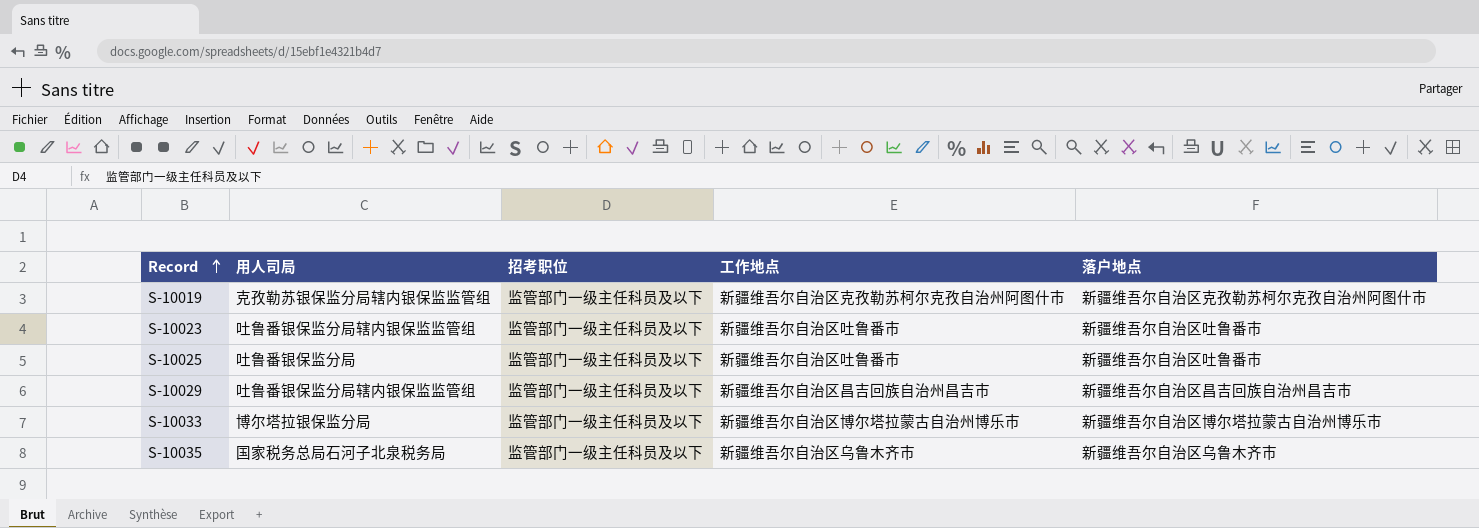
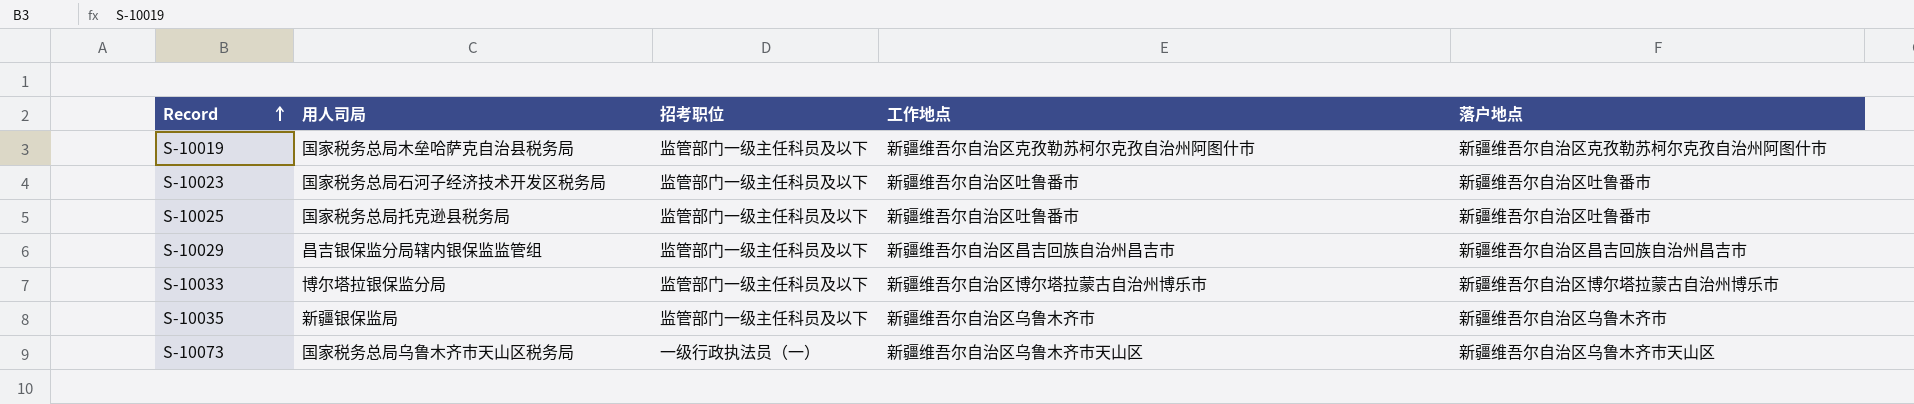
S-10019 | 用人司局: 克孜勒苏银保监分局辖内银保监监管组 -> 国家税务总局木垒哈萨克自治县税务局
S-10023 | 用人司局: 吐鲁番银保监分局辖内银保监监管组 -> 国家税务总局石河子经济技术开发区税务局
S-10025 | 用人司局: 吐鲁番银保监分局 -> 国家税务总局托克逊县税务局
S-10029 | 用人司局: 吐鲁番银保监分局辖内银保监监管组 -> 昌吉银保监分局辖内银保监监管组
S-10035 | 用人司局: 国家税务总局石河子北泉税务局 -> 新疆银保监局
row S-10073: none -> 国家税务总局乌鲁木齐市天山区税务局 | 一级行政执法员（一） | 新疆维吾尔自治区乌鲁木齐市天山区 | 新疆维吾尔自治区乌鲁木齐市天山区

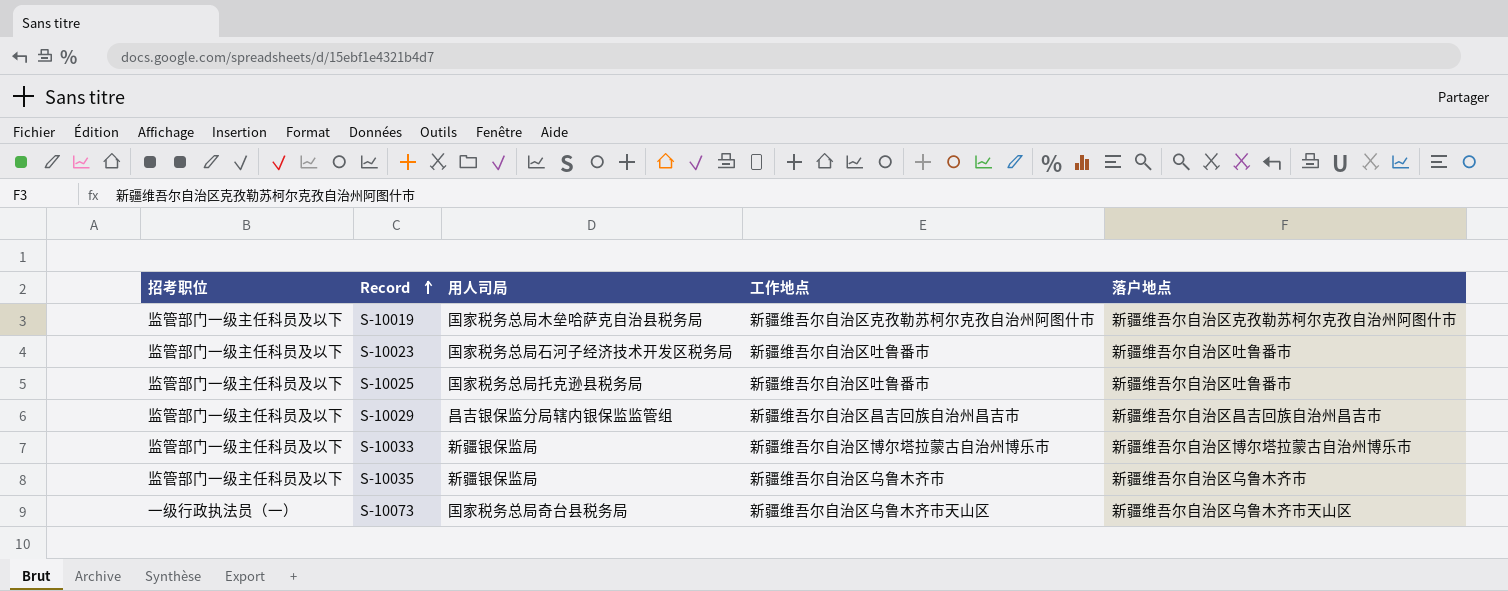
column 招考职位 | position: 3 -> 1
S-10033 | 用人司局: 博尔塔拉银保监分局 -> 新疆银保监局
S-10073 | 用人司局: 国家税务总局乌鲁木齐市天山区税务局 -> 国家税务总局奇台县税务局

